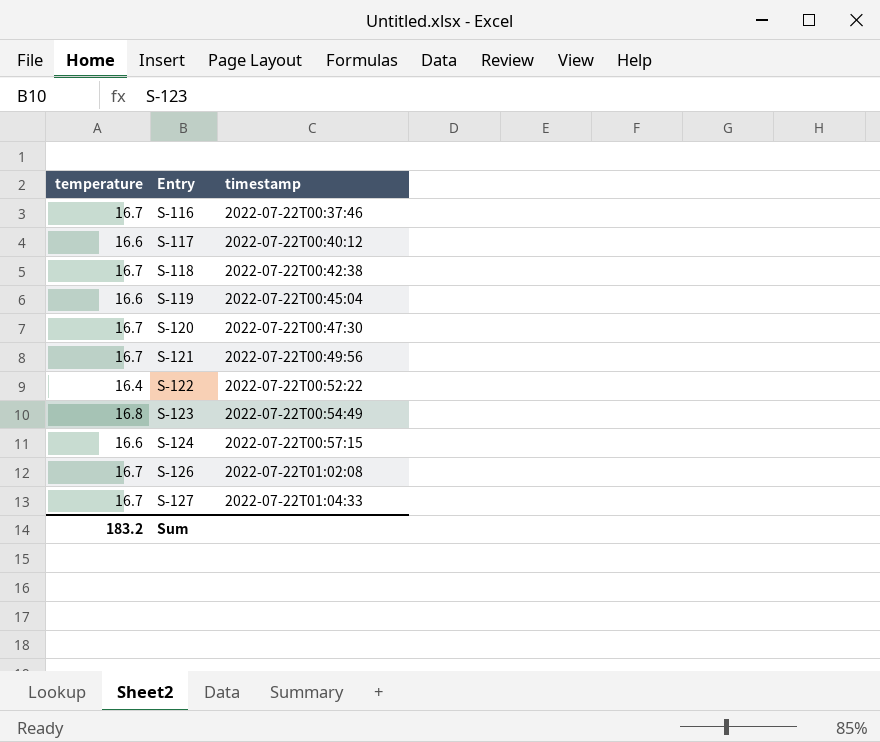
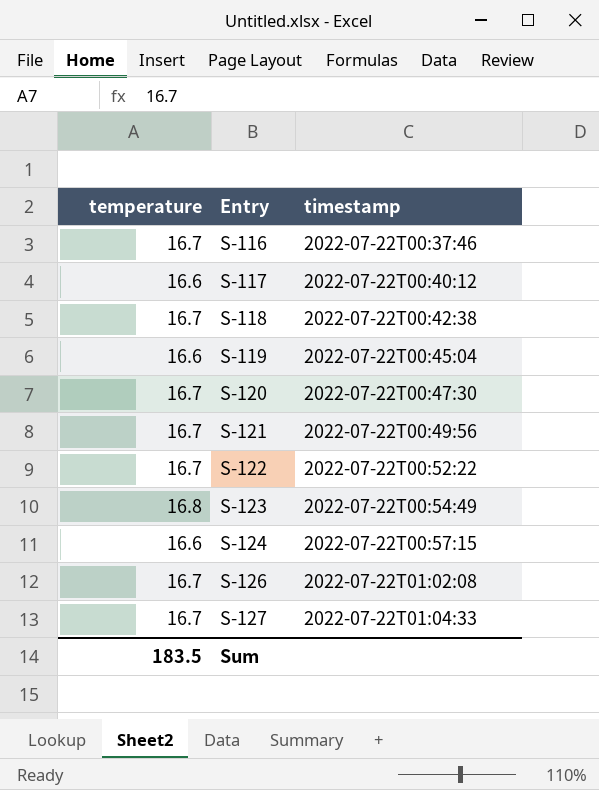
S-122 | temperature: 16.4 -> 16.7
Sum | temperature: 183.2 -> 183.5

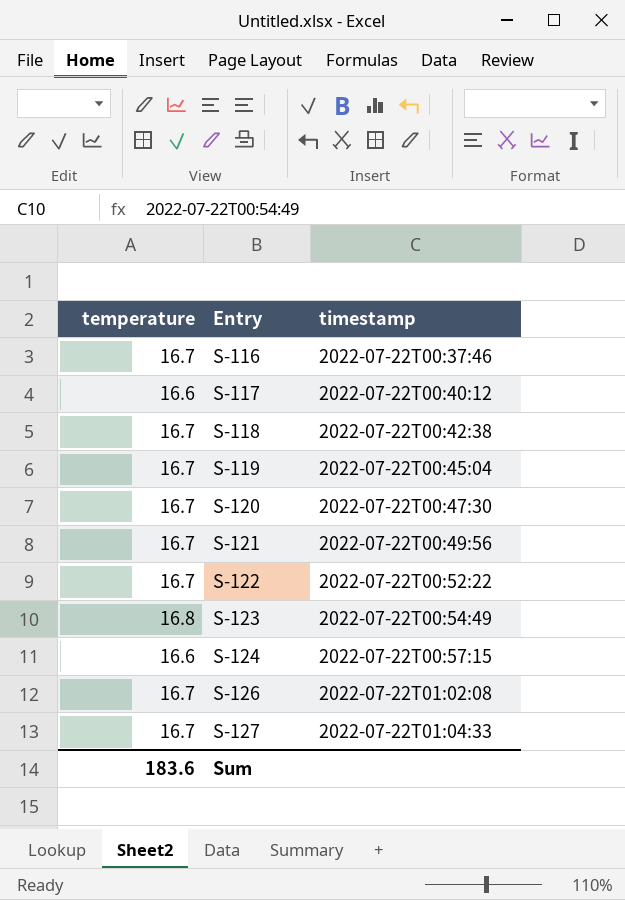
S-119 | temperature: 16.6 -> 16.7
Sum | temperature: 183.5 -> 183.6

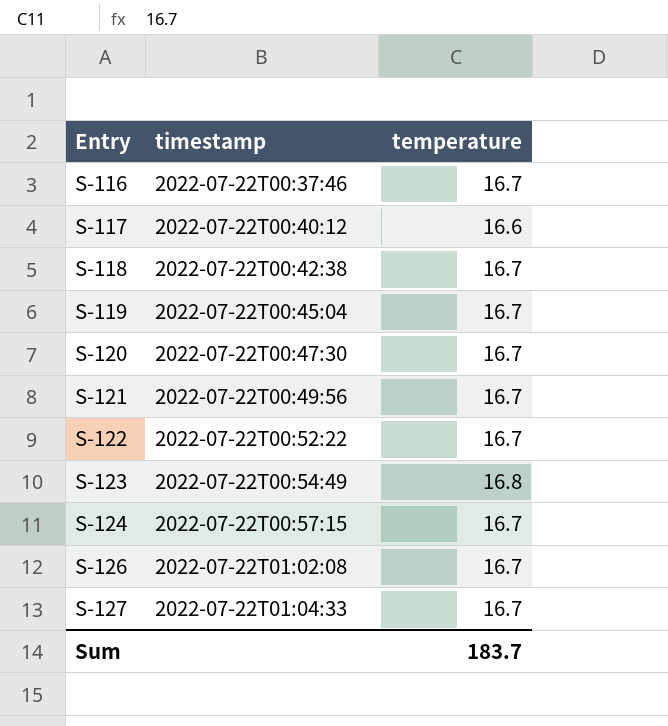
column temperature | position: 1 -> 3
S-124 | temperature: 16.6 -> 16.7
Sum | temperature: 183.6 -> 183.7

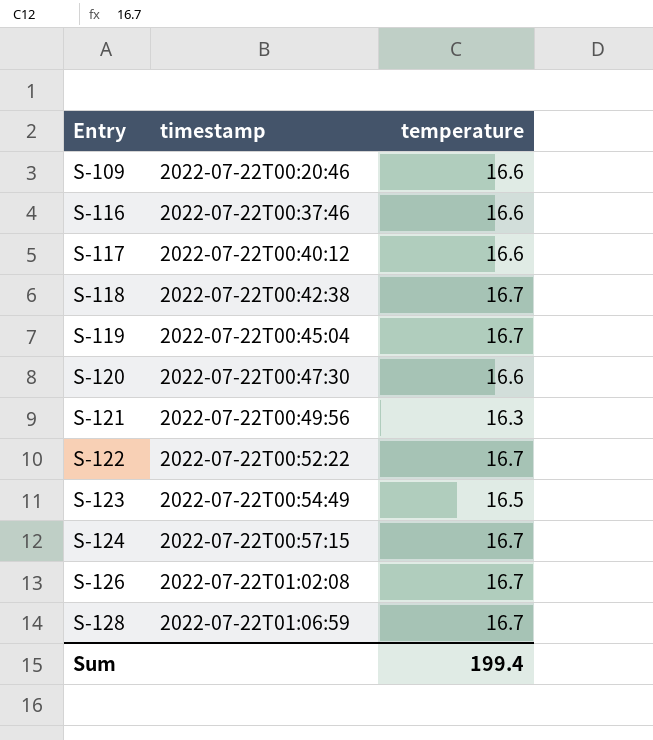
row S-127: 2022-07-22T01:04:33 | 16.7 -> none
row S-109: none -> 2022-07-22T00:20:46 | 16.6
S-116 | temperature: 16.7 -> 16.6
S-120 | temperature: 16.7 -> 16.6
S-121 | temperature: 16.7 -> 16.3
S-123 | temperature: 16.8 -> 16.5
row S-128: none -> 2022-07-22T01:06:59 | 16.7
Sum | temperature: 183.7 -> 199.4

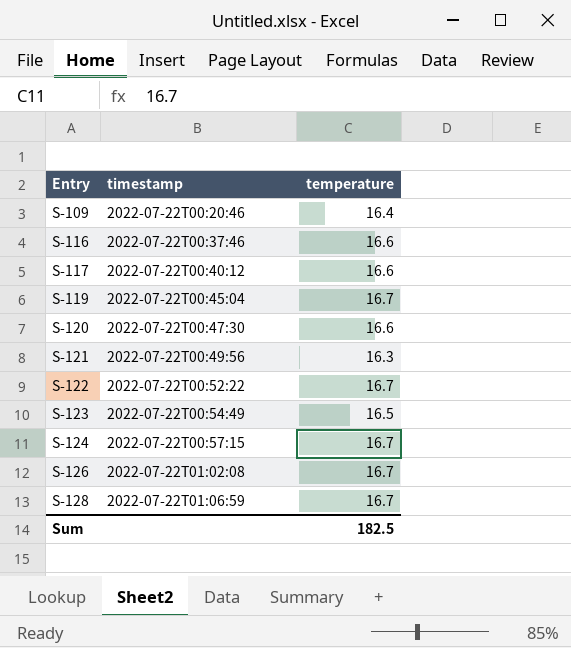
row S-118: 2022-07-22T00:42:38 | 16.7 -> none
S-109 | temperature: 16.6 -> 16.4
Sum | temperature: 199.4 -> 182.5

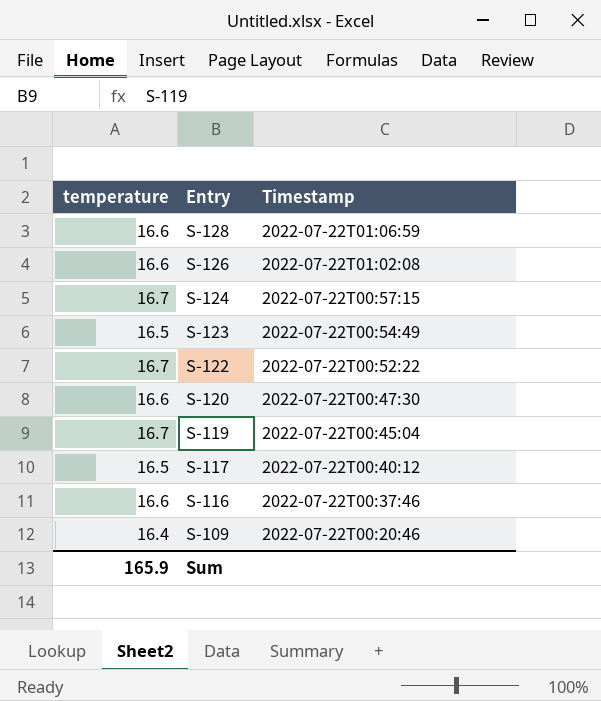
row order: Entry ascending -> Entry descending
column temperature | position: 3 -> 1
column name: timestamp -> Timestamp
row S-121: 2022-07-22T00:49:56 | 16.3 -> none
S-128 | temperature: 16.7 -> 16.6
S-126 | temperature: 16.7 -> 16.6
S-117 | temperature: 16.6 -> 16.5
Sum | temperature: 182.5 -> 165.9

